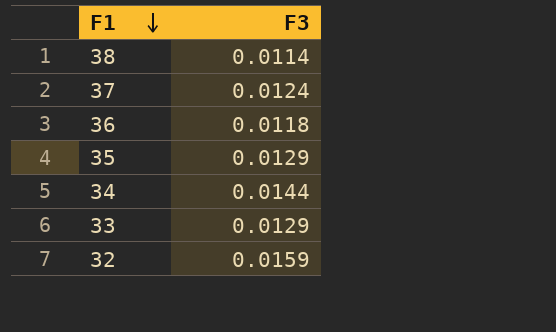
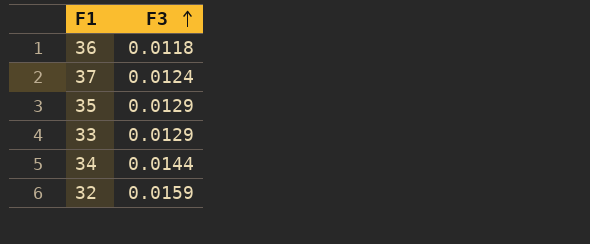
row order: F1 descending -> F3 ascending
row 38: 0.0114 -> none

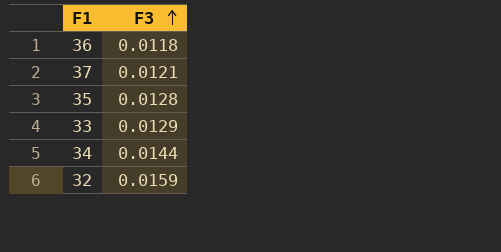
37 | F3: 0.0124 -> 0.0121
35 | F3: 0.0129 -> 0.0128

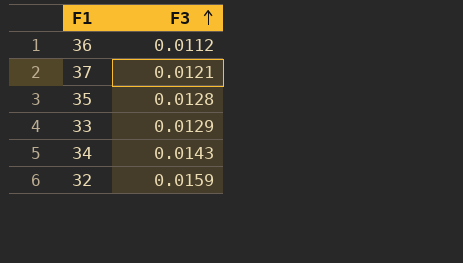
36 | F3: 0.0118 -> 0.0112
34 | F3: 0.0144 -> 0.0143

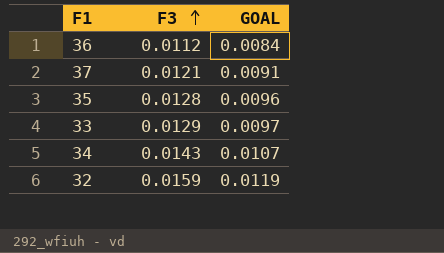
column GOAL | formula: none -> [F3] * 0.75

